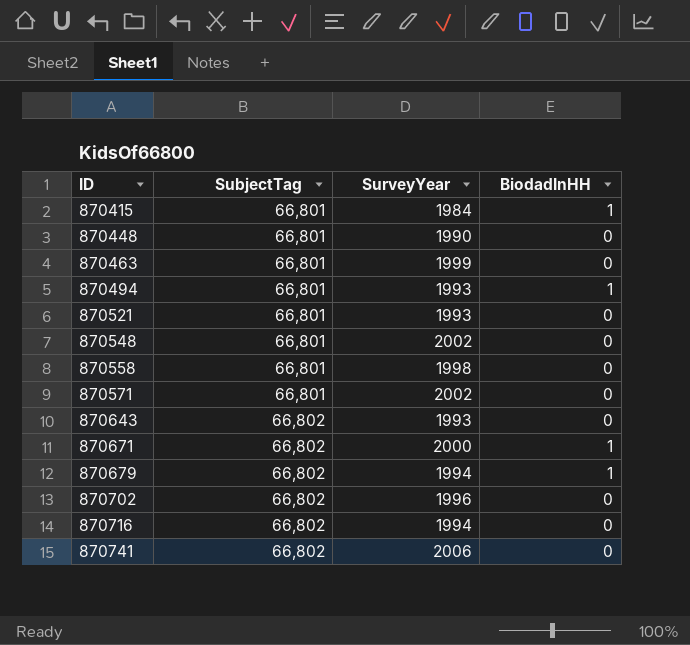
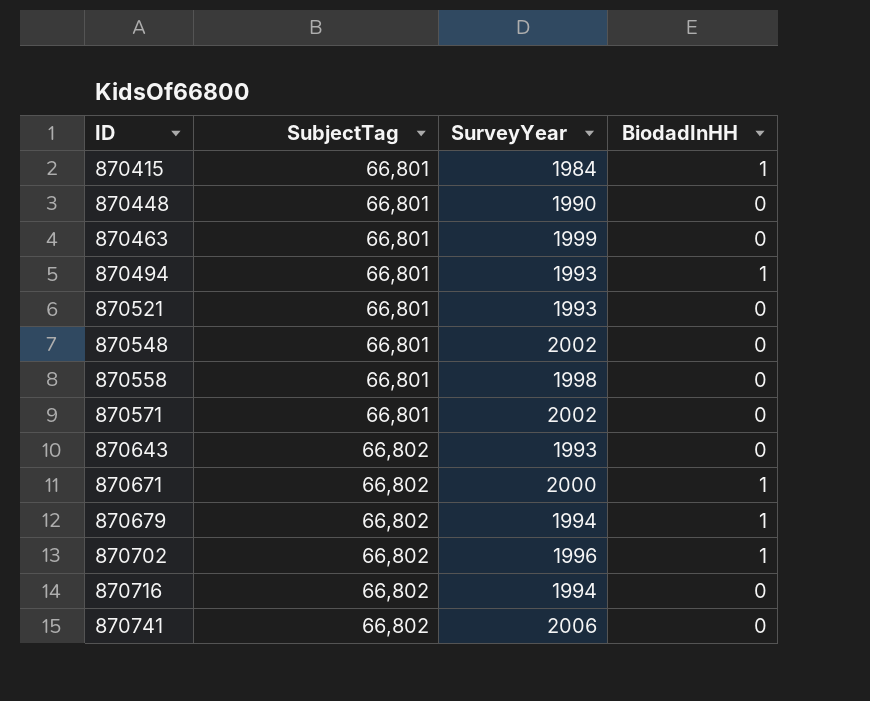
870702 | BiodadInHH: 0 -> 1

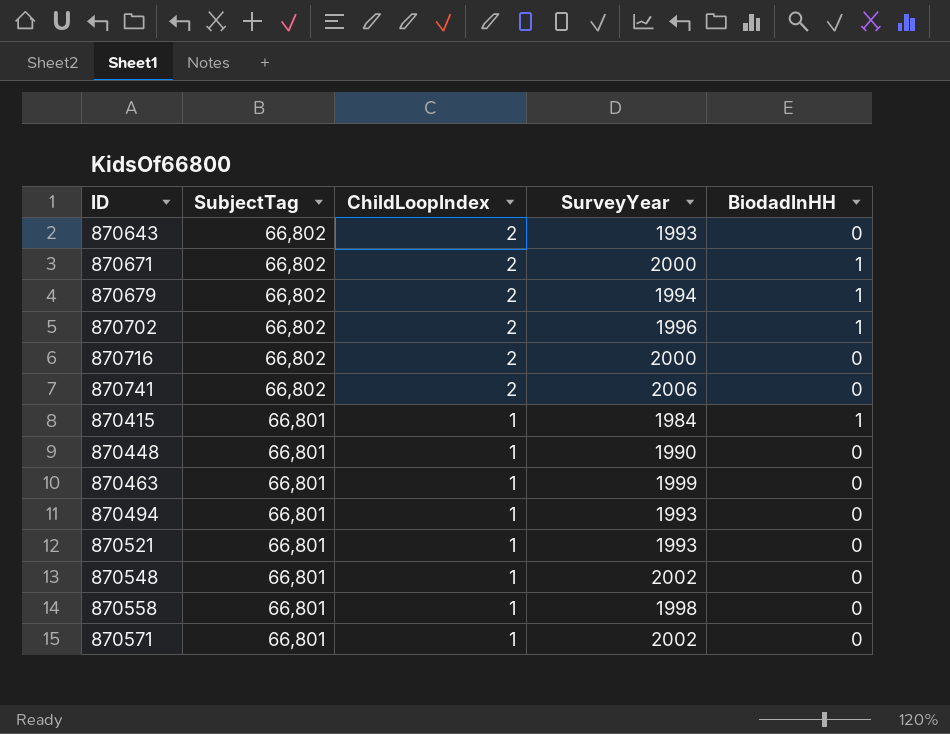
row order: ID ascending -> SubjectTag descending
column ChildLoopIndex | position: none -> 3
870716 | SurveyYear: 1994 -> 2000
870494 | BiodadInHH: 1 -> 0

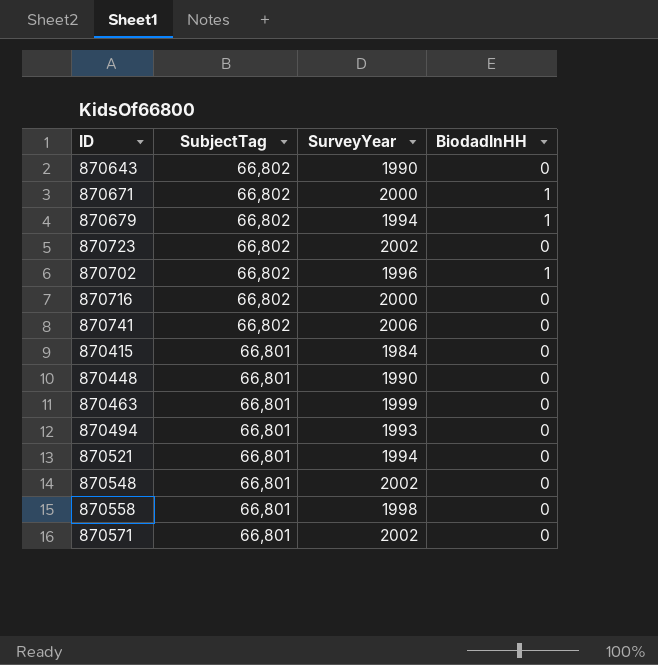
column ChildLoopIndex | position: 3 -> none
870643 | SurveyYear: 1993 -> 1990
row 870723: none -> 66,802 | 2002 | 0
870415 | BiodadInHH: 1 -> 0
870521 | SurveyYear: 1993 -> 1994

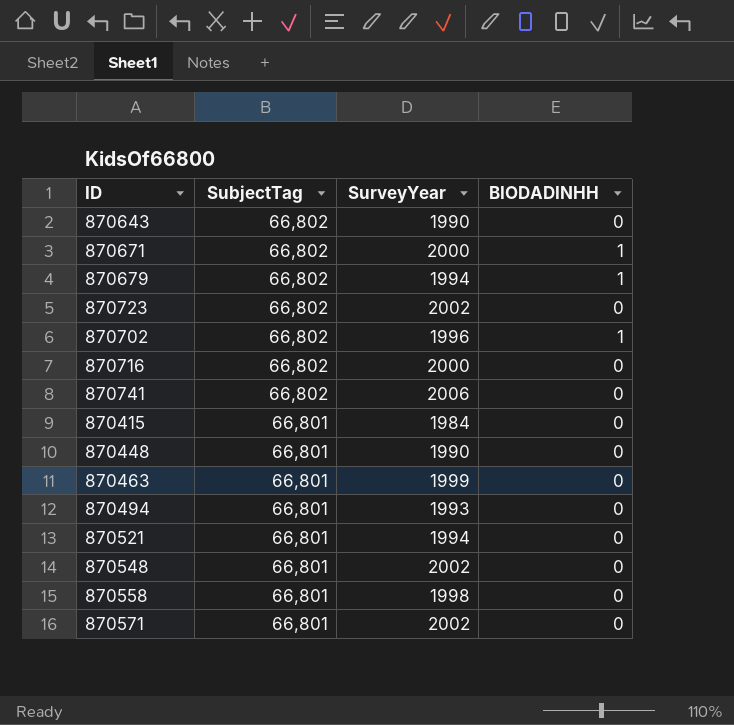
column name: BiodadInHH -> BIODADINHH

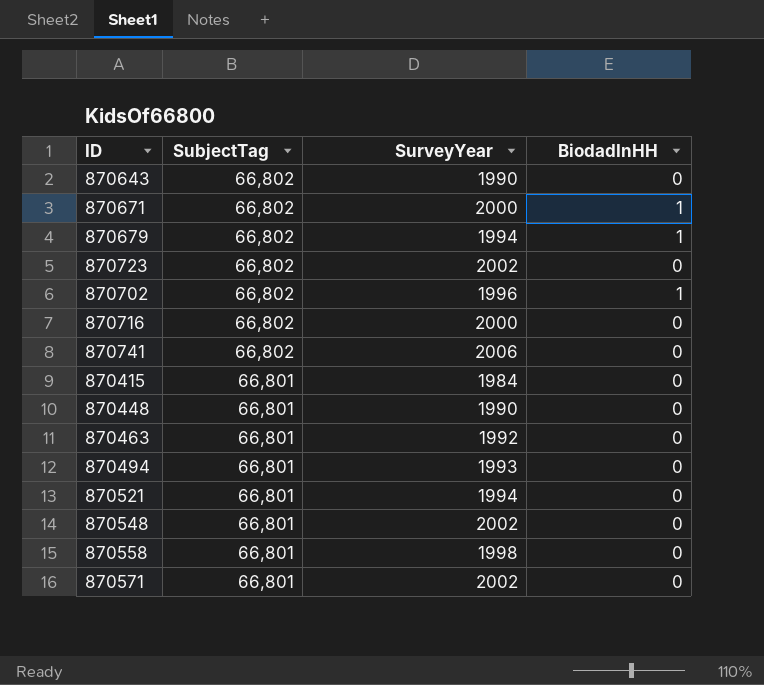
column name: BIODADINHH -> BiodadInHH
870463 | SurveyYear: 1999 -> 1992

